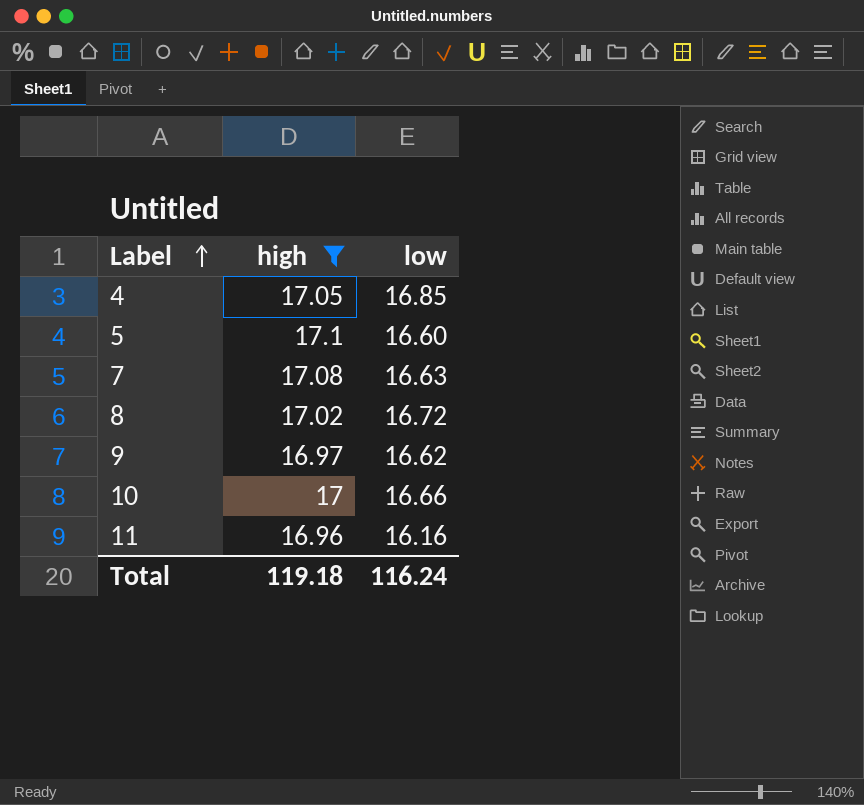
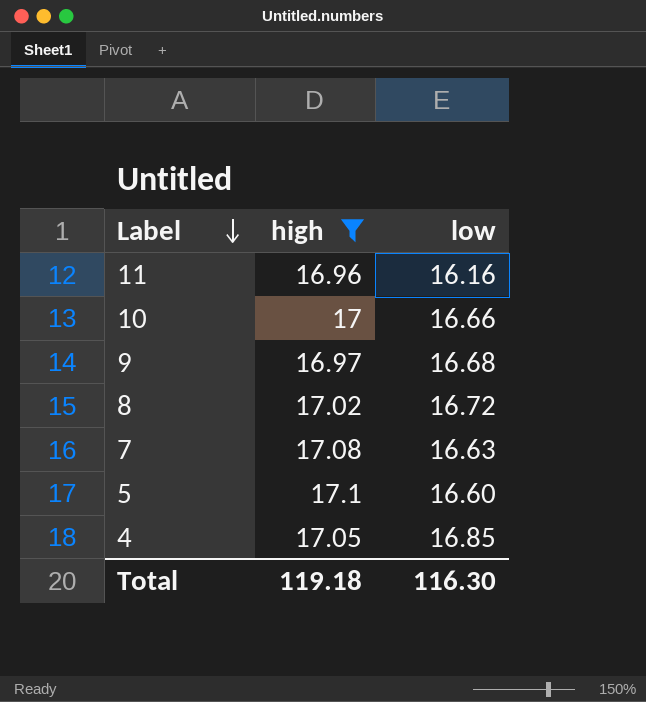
row order: Label ascending -> Label descending
9 | low: 16.62 -> 16.68
Total | low: 116.24 -> 116.30

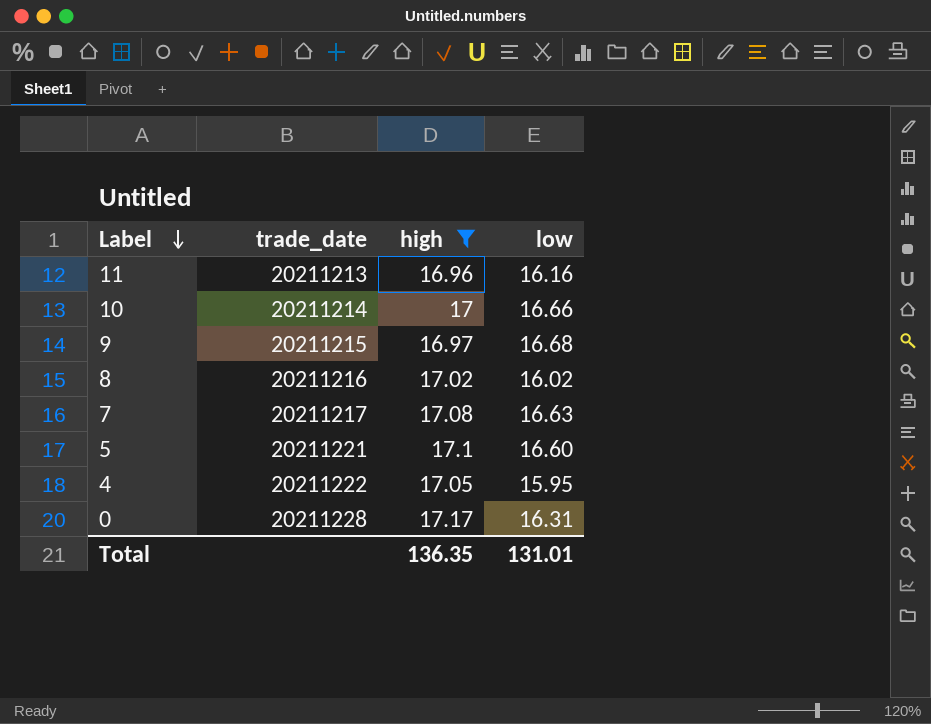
column trade_date | position: none -> 2
8 | low: 16.72 -> 16.02
4 | low: 16.85 -> 15.95
row 0: none -> 20211228 | 17.17 | 16.31
Total | high: 119.18 -> 136.35
Total | low: 116.30 -> 131.01

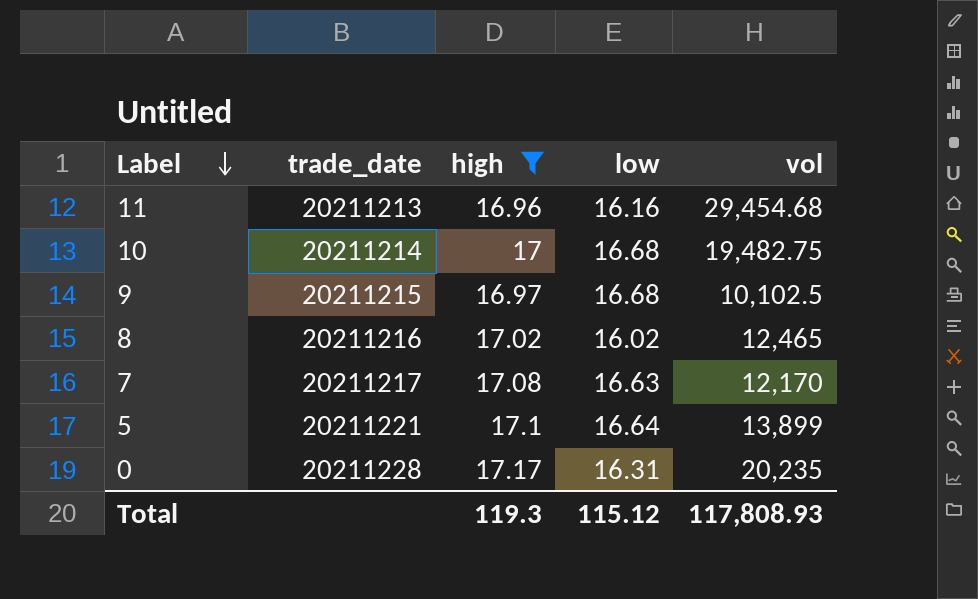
column vol | position: none -> 5
row 4: 20211222 | 17.05 | 15.95 -> none
10 | low: 16.66 -> 16.68
5 | low: 16.60 -> 16.64
Total | high: 136.35 -> 119.3
Total | low: 131.01 -> 115.12

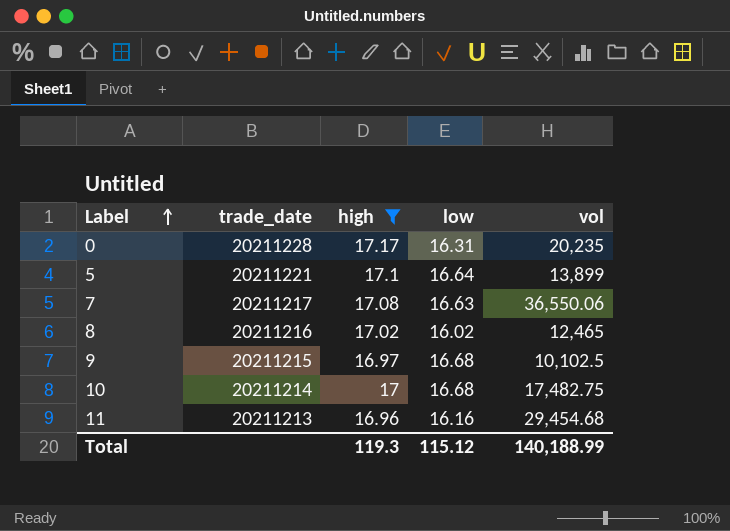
row order: Label descending -> Label ascending
7 | vol: 12,170 -> 36,550.06
10 | vol: 19,482.75 -> 17,482.75
Total | vol: 117,808.93 -> 140,188.99

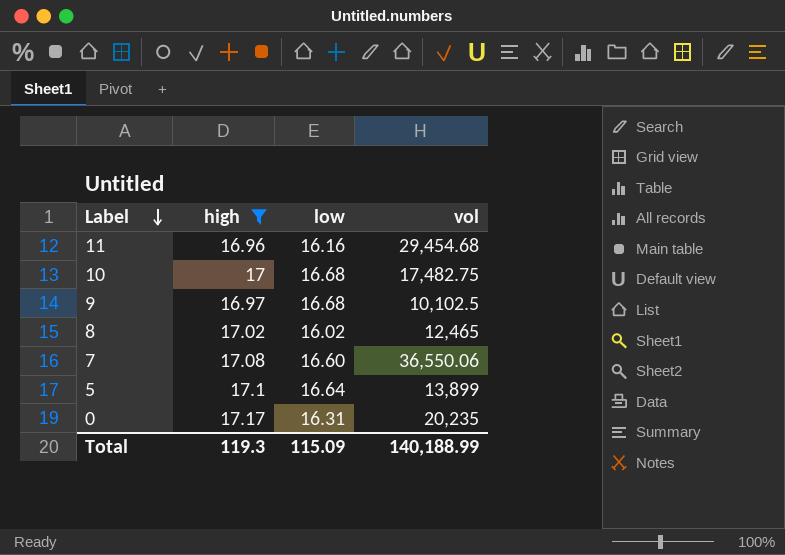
row order: Label ascending -> Label descending
column trade_date | position: 2 -> none
7 | low: 16.63 -> 16.60
Total | low: 115.12 -> 115.09

